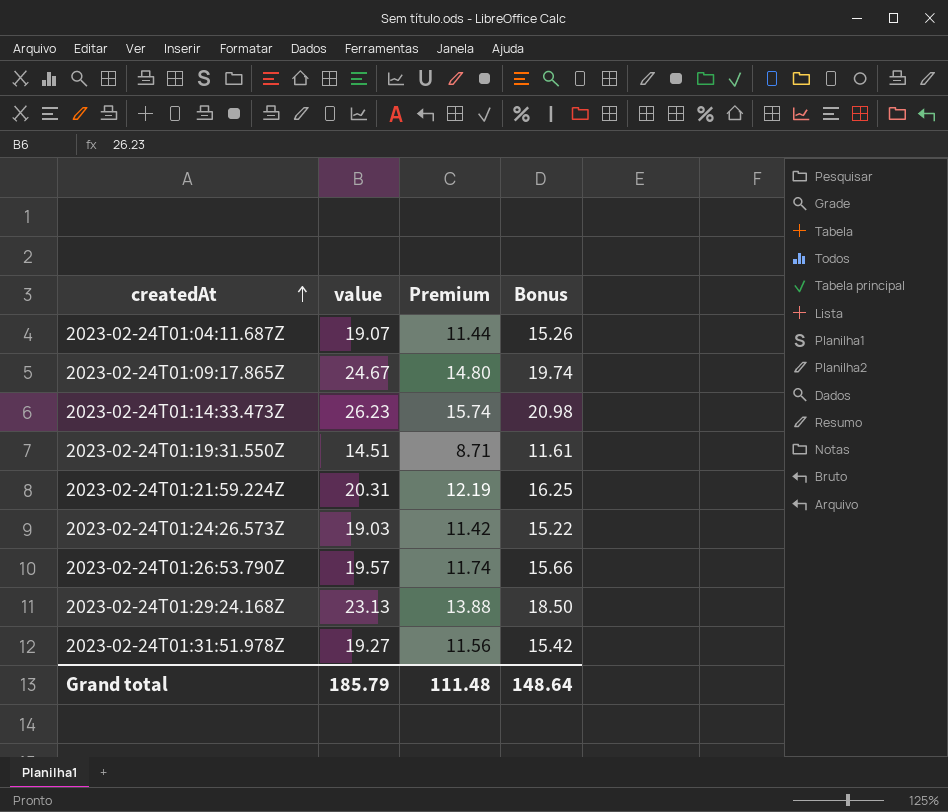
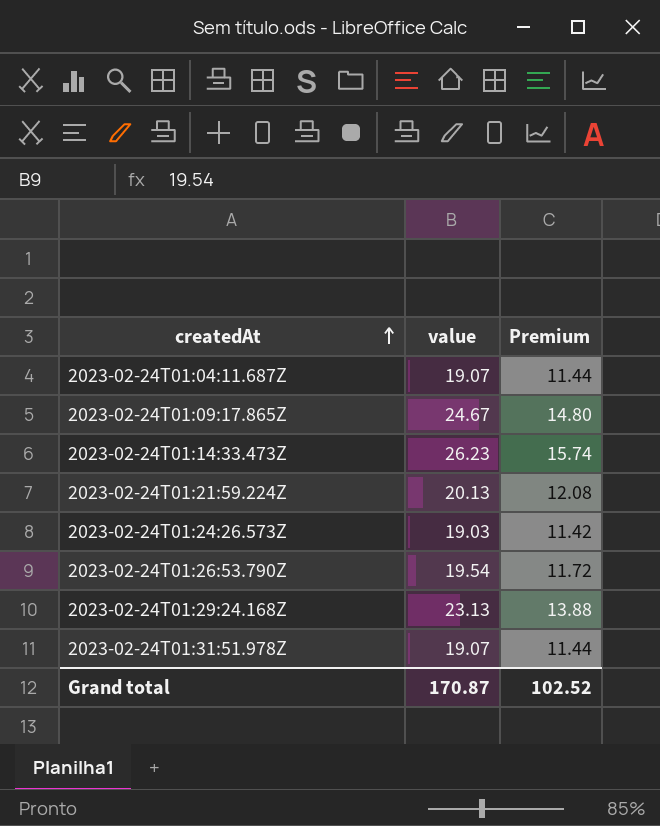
column Bonus | formula: [value] * 0.8 -> none
row 2023-02-24T01:19:31.550Z: 14.51 | 8.71 | 11.61 -> none
2023-02-24T01:21:59.224Z | value: 20.31 -> 20.13
2023-02-24T01:21:59.224Z | Premium: 12.19 -> 12.08
2023-02-24T01:26:53.790Z | value: 19.57 -> 19.54
2023-02-24T01:26:53.790Z | Premium: 11.74 -> 11.72
2023-02-24T01:31:51.978Z | value: 19.27 -> 19.07
2023-02-24T01:31:51.978Z | Premium: 11.56 -> 11.44
Grand total | value: 185.79 -> 170.87
Grand total | Premium: 111.48 -> 102.52

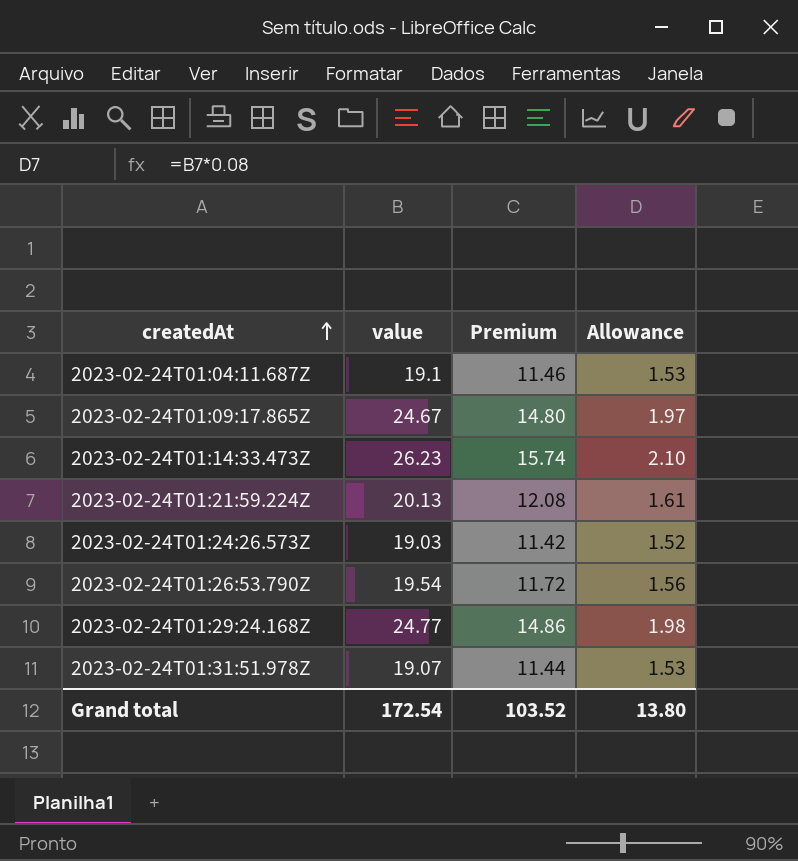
column Allowance | formula: none -> [value] * 0.08
2023-02-24T01:04:11.687Z | value: 19.07 -> 19.1
2023-02-24T01:04:11.687Z | Premium: 11.44 -> 11.46
2023-02-24T01:29:24.168Z | value: 23.13 -> 24.77
2023-02-24T01:29:24.168Z | Premium: 13.88 -> 14.86
Grand total | value: 170.87 -> 172.54
Grand total | Premium: 102.52 -> 103.52

